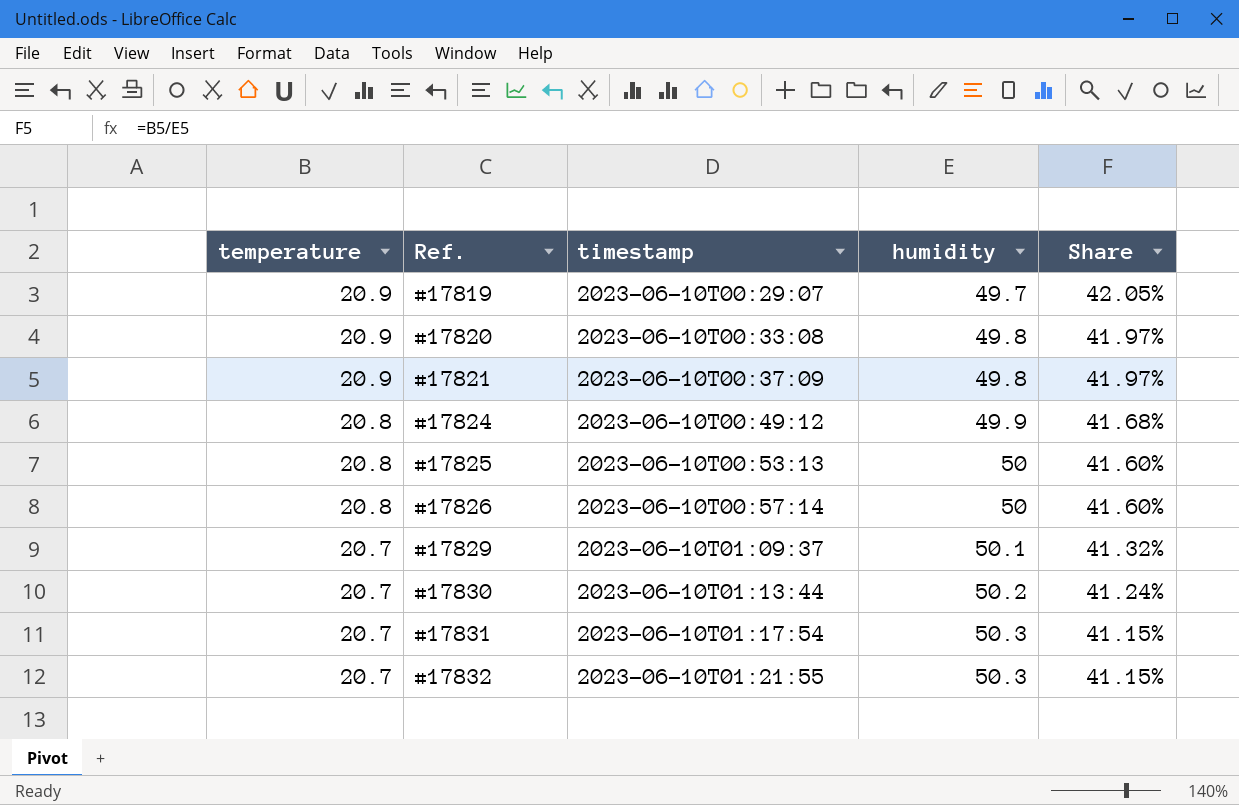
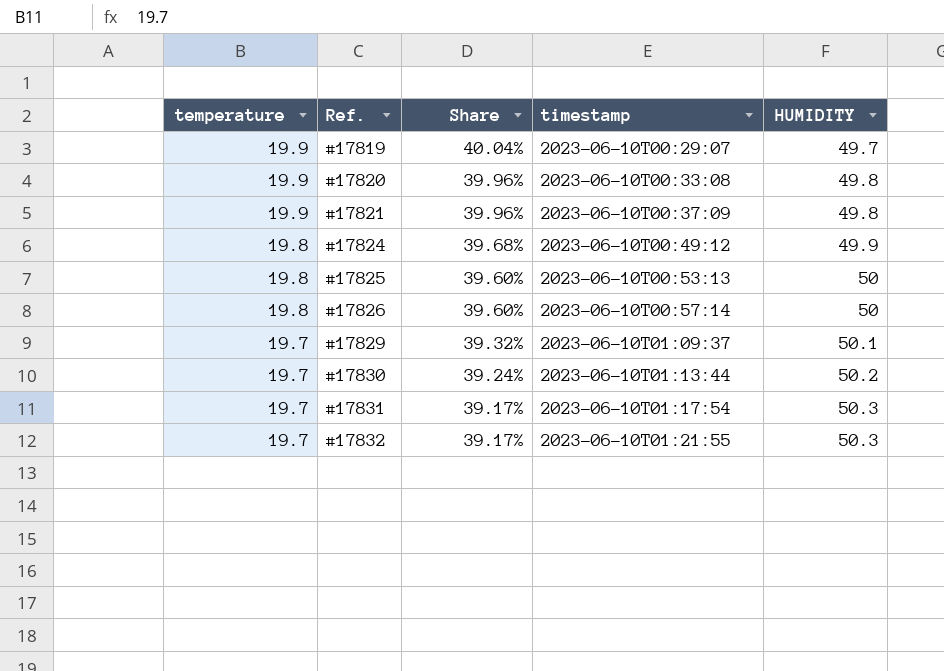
column Share | position: 5 -> 3
column name: humidity -> HUMIDITY
#17819 | temperature: 20.9 -> 19.9
#17819 | Share: 42.05% -> 40.04%
#17820 | temperature: 20.9 -> 19.9
#17820 | Share: 41.97% -> 39.96%
#17821 | temperature: 20.9 -> 19.9
#17821 | Share: 41.97% -> 39.96%
#17824 | temperature: 20.8 -> 19.8
#17824 | Share: 41.68% -> 39.68%
#17825 | temperature: 20.8 -> 19.8
#17825 | Share: 41.60% -> 39.60%
#17826 | temperature: 20.8 -> 19.8
#17826 | Share: 41.60% -> 39.60%
#17829 | temperature: 20.7 -> 19.7
#17829 | Share: 41.32% -> 39.32%
#17830 | temperature: 20.7 -> 19.7
#17830 | Share: 41.24% -> 39.24%
#17831 | temperature: 20.7 -> 19.7
#17831 | Share: 41.15% -> 39.17%
#17832 | temperature: 20.7 -> 19.7
#17832 | Share: 41.15% -> 39.17%

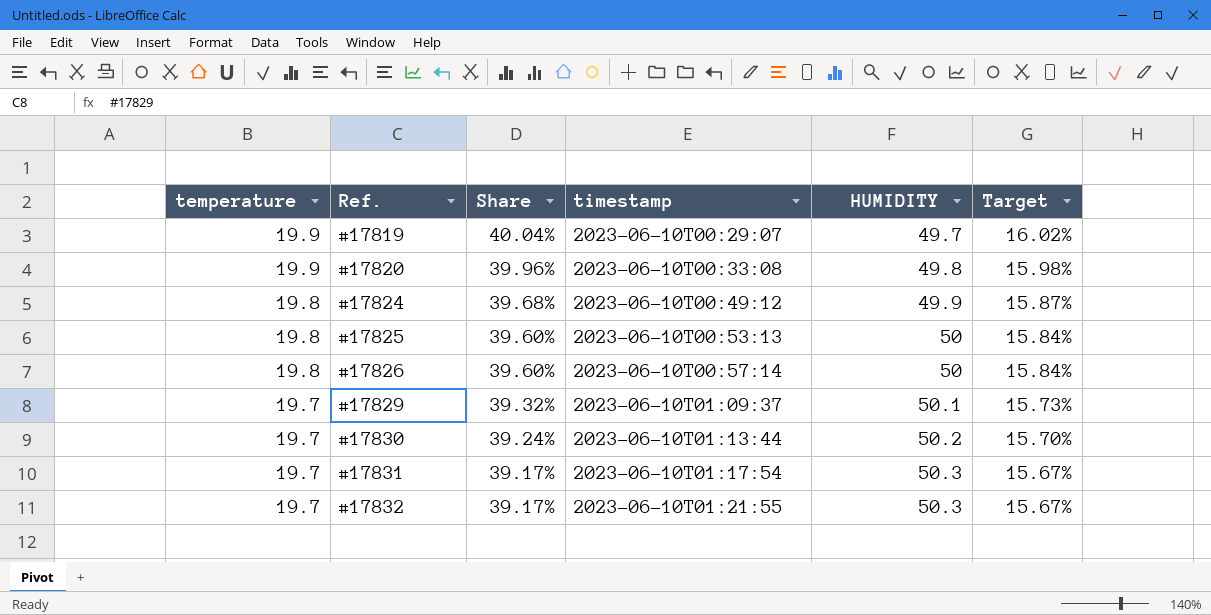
column Target | formula: none -> [Share] * 0.4
row #17821: 19.9 | 39.96% | 2023-06-10T00:37:09 | 49.8 -> none

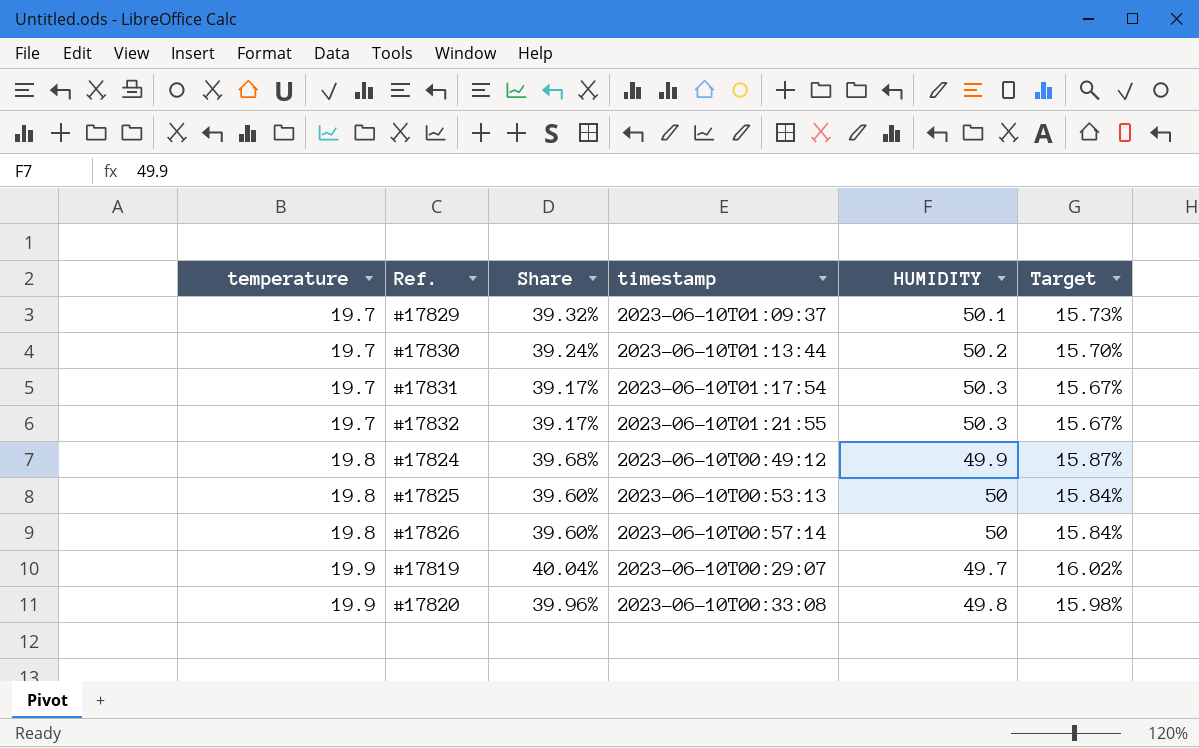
row order: temperature descending -> temperature ascending

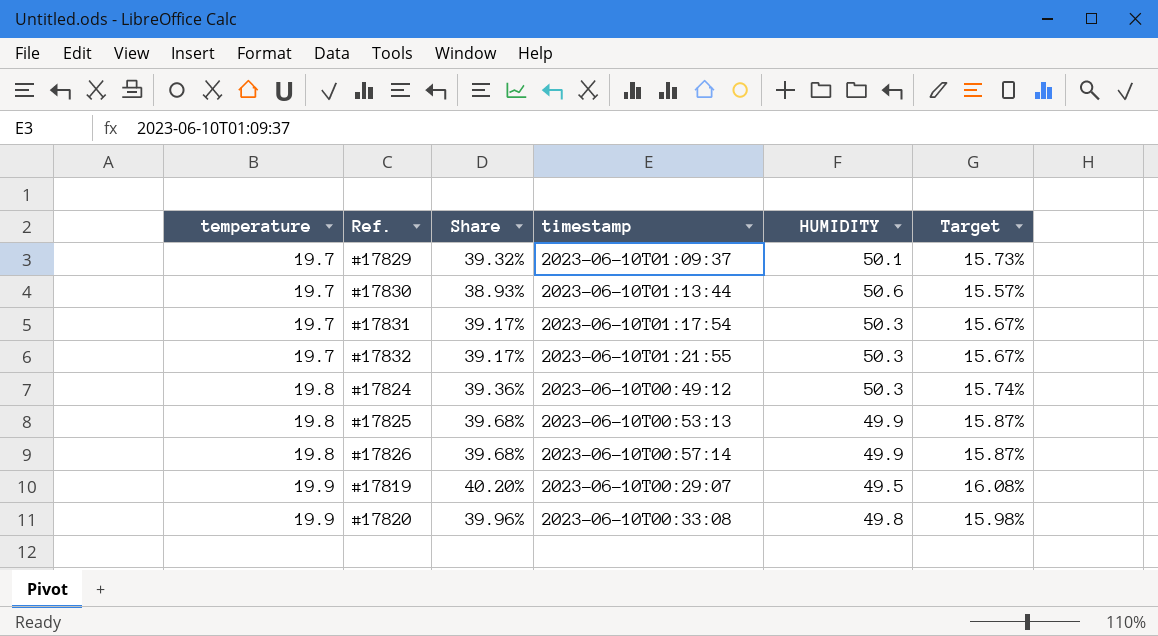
#17830 | Share: 39.24% -> 38.93%
#17830 | HUMIDITY: 50.2 -> 50.6
#17830 | Target: 15.70% -> 15.57%
#17824 | Share: 39.68% -> 39.36%
#17824 | HUMIDITY: 49.9 -> 50.3
#17824 | Target: 15.87% -> 15.74%
#17825 | Share: 39.60% -> 39.68%
#17825 | HUMIDITY: 50 -> 49.9
#17825 | Target: 15.84% -> 15.87%
#17826 | Share: 39.60% -> 39.68%
#17826 | HUMIDITY: 50 -> 49.9
#17826 | Target: 15.84% -> 15.87%
#17819 | Share: 40.04% -> 40.20%
#17819 | HUMIDITY: 49.7 -> 49.5
#17819 | Target: 16.02% -> 16.08%

